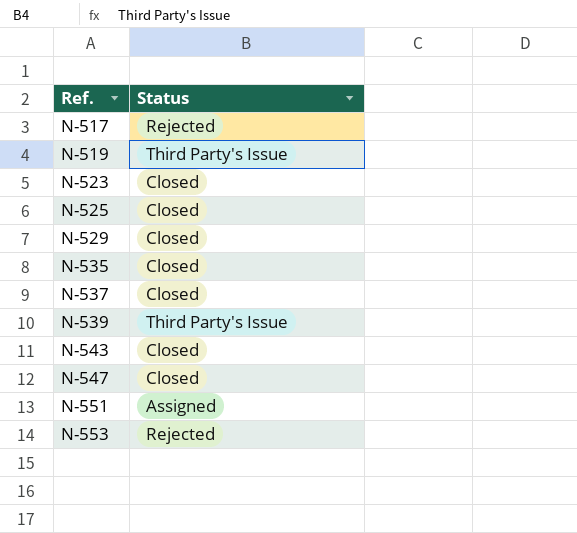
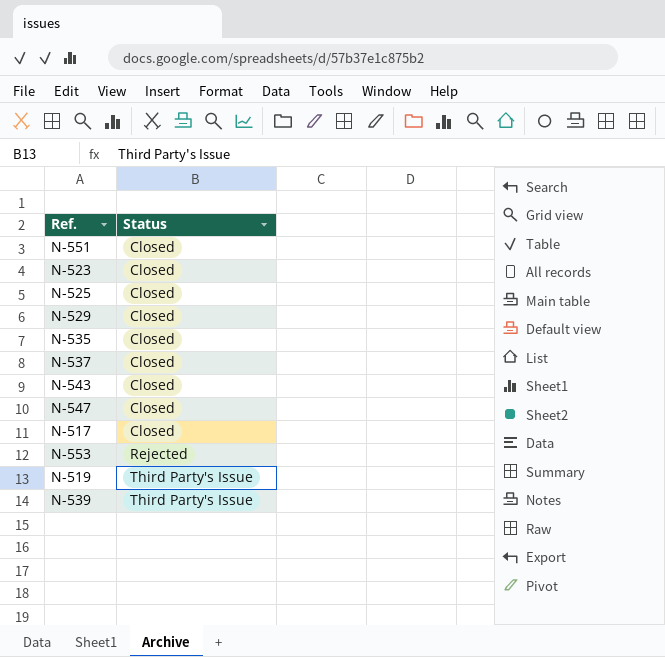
row order: Ref. ascending -> Status ascending
N-551 | Status: Assigned -> Closed
N-517 | Status: Rejected -> Closed

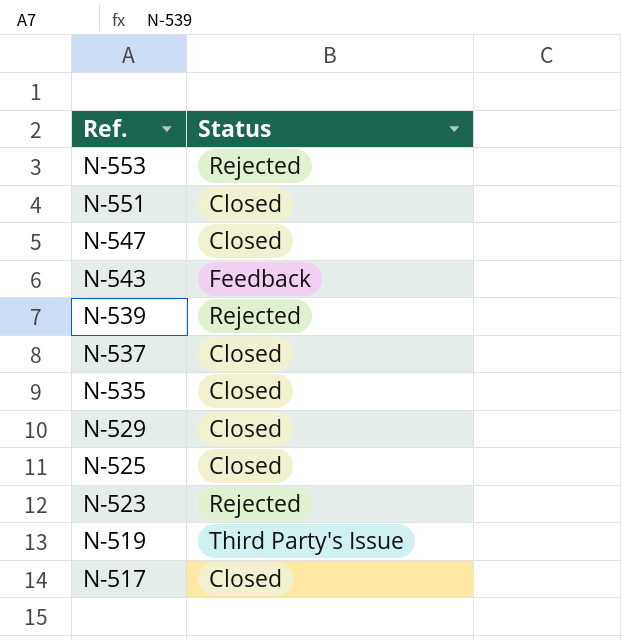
row order: Status ascending -> Ref. descending
N-543 | Status: Closed -> Feedback
N-539 | Status: Third Party's Issue -> Rejected
N-523 | Status: Closed -> Rejected

